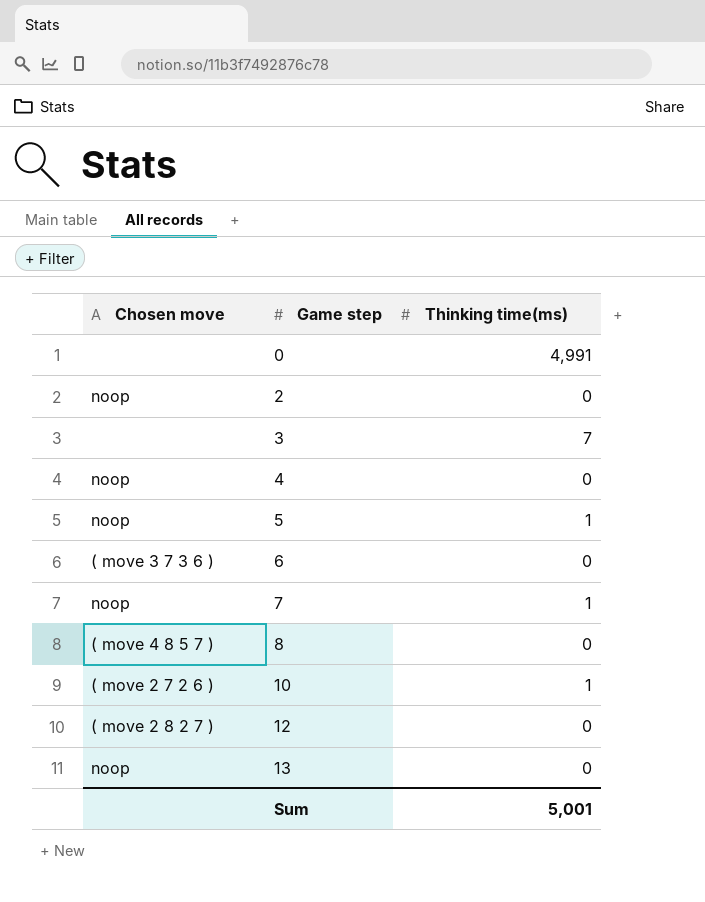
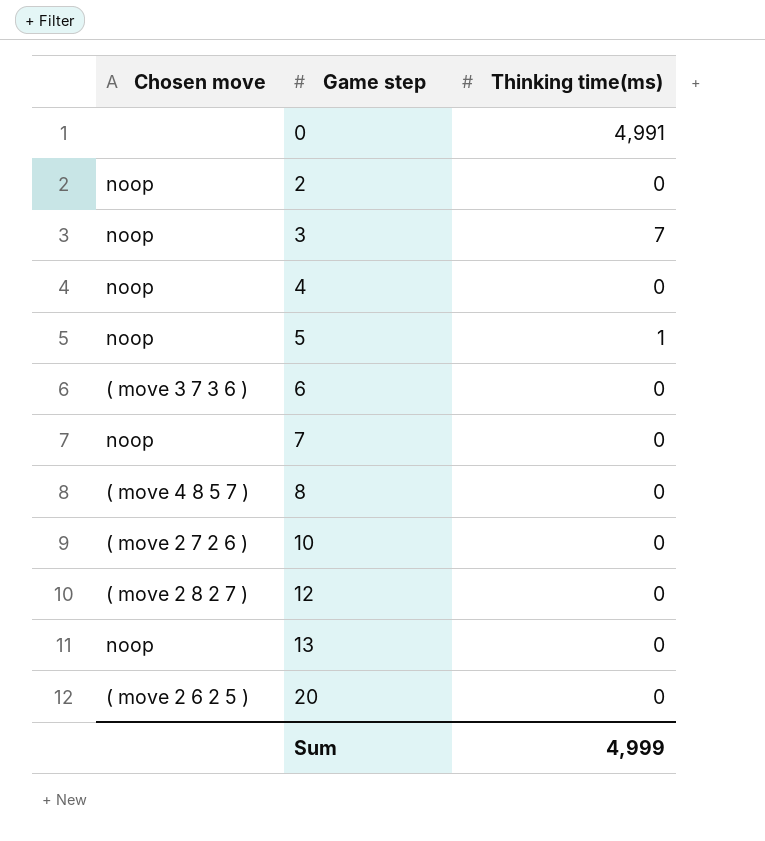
3 | Chosen move: none -> noop
7 | Thinking time(ms): 1 -> 0
10 | Thinking time(ms): 1 -> 0
row 20: none -> ( move 2 6 2 5 ) | 0
Sum | Thinking time(ms): 5,001 -> 4,999

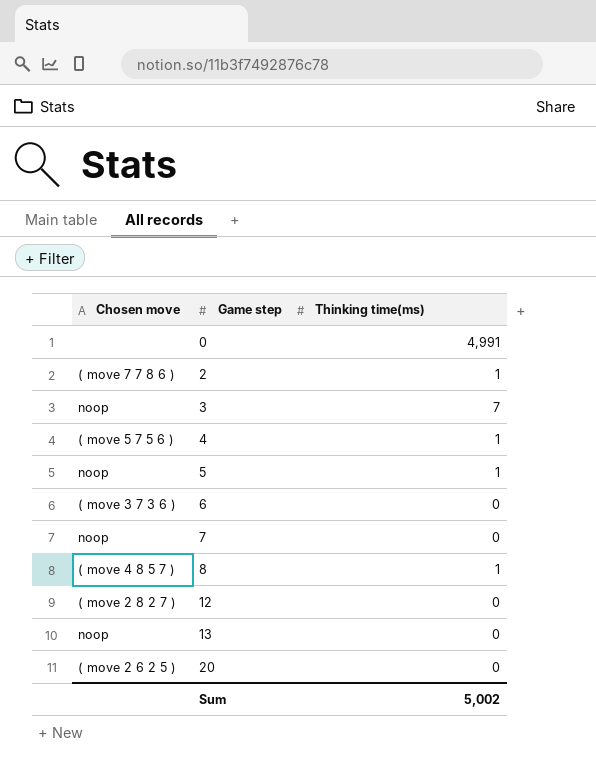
row 10: ( move 2 7 2 6 ) | 0 -> none
2 | Chosen move: noop -> ( move 7 7 8 6 )
2 | Thinking time(ms): 0 -> 1
4 | Chosen move: noop -> ( move 5 7 5 6 )
4 | Thinking time(ms): 0 -> 1
8 | Thinking time(ms): 0 -> 1
Sum | Thinking time(ms): 4,999 -> 5,002

